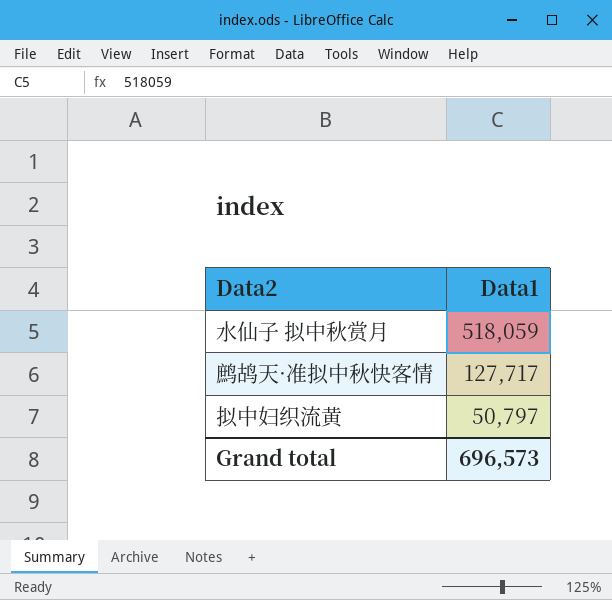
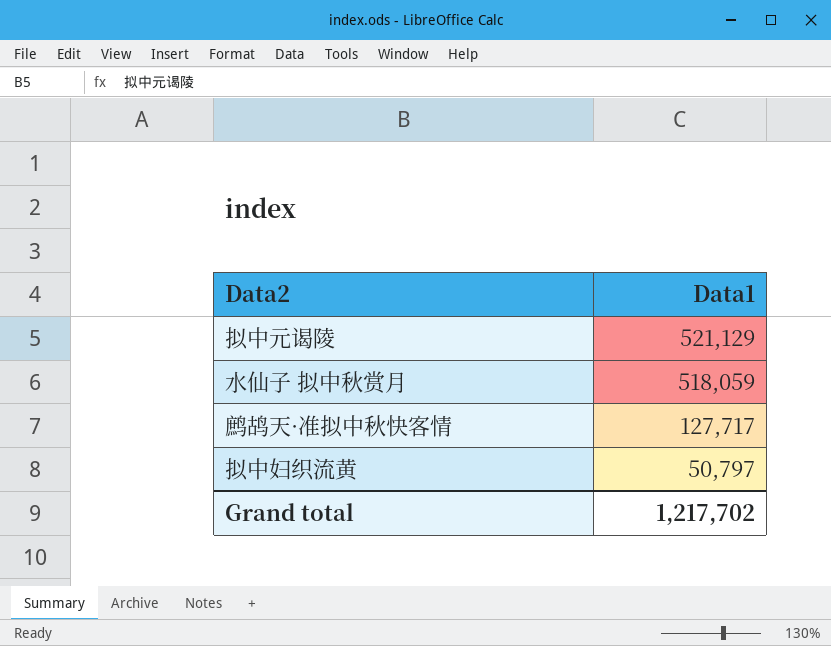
row 拟中元谒陵: none -> 521,129
Grand total | Data1: 696,573 -> 1,217,702

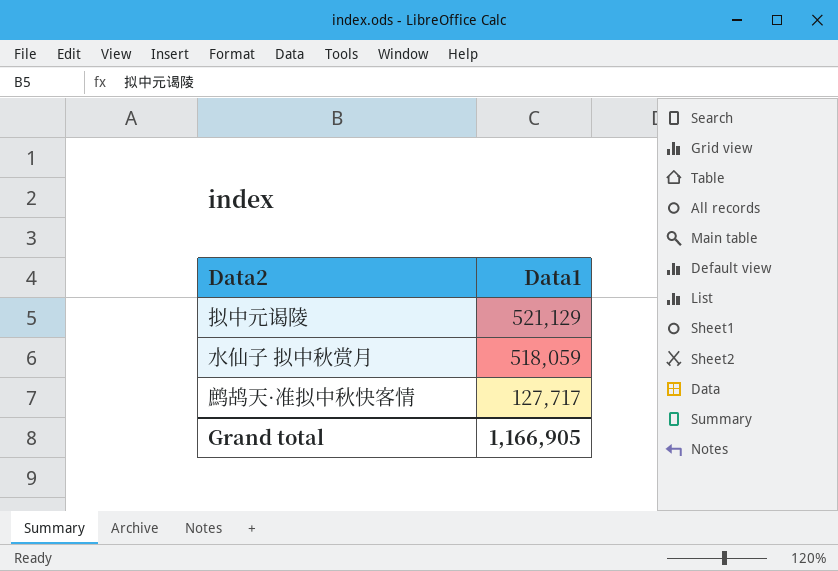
row 拟中妇织流黄: 50,797 -> none
Grand total | Data1: 1,217,702 -> 1,166,905

